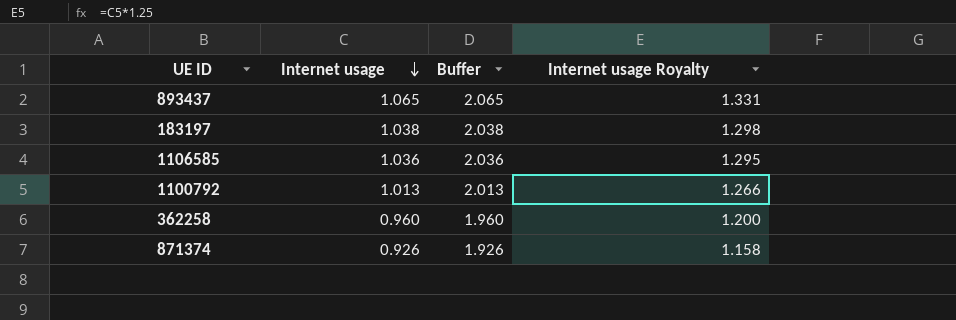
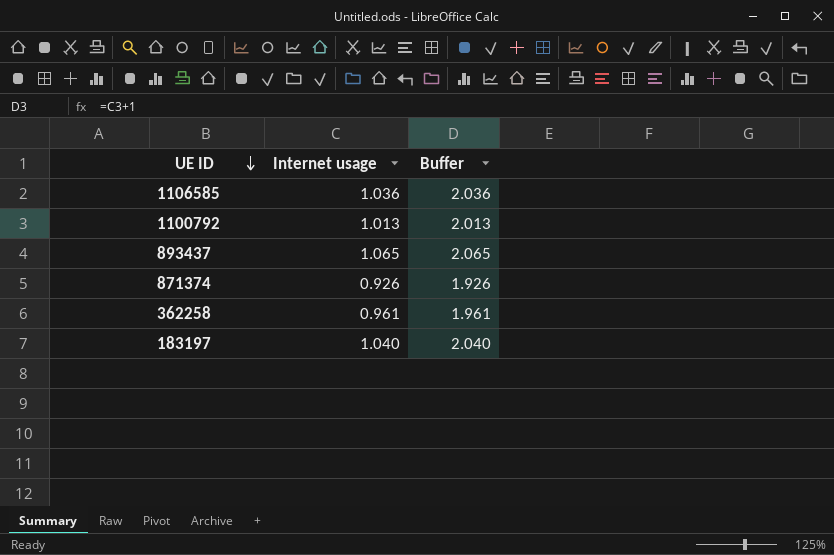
row order: Internet usage descending -> UE ID descending
column Internet usage Royalty | formula: [Internet usage] * 1.25 -> none
362258 | Internet usage: 0.960 -> 0.961
362258 | Buffer: 1.960 -> 1.961
183197 | Internet usage: 1.038 -> 1.040
183197 | Buffer: 2.038 -> 2.040

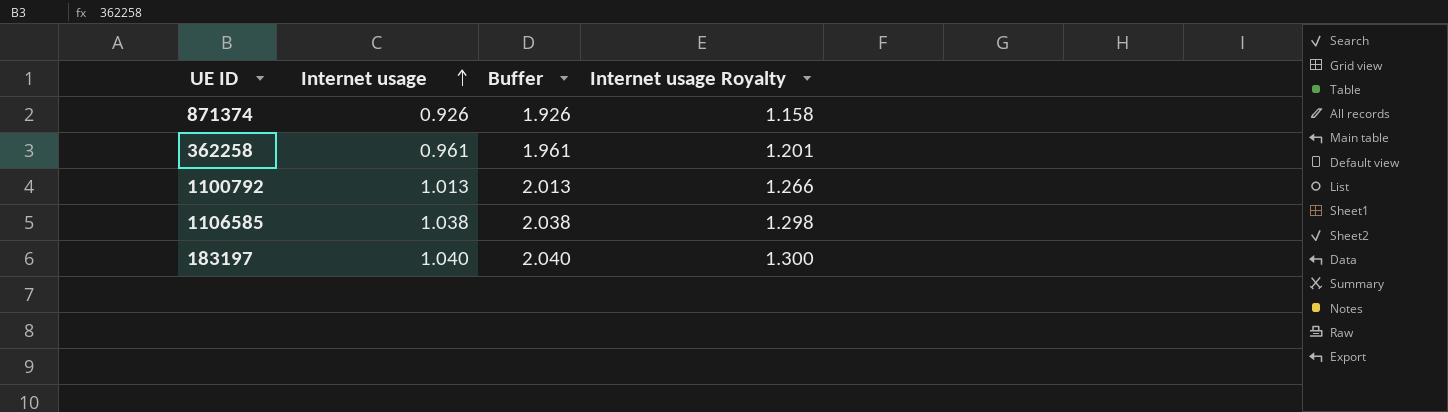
row order: UE ID descending -> Internet usage ascending
column Internet usage Royalty | formula: none -> [Internet usage] * 1.25
row 893437: 1.065 | 2.065 -> none
1106585 | Internet usage: 1.036 -> 1.038
1106585 | Buffer: 2.036 -> 2.038

